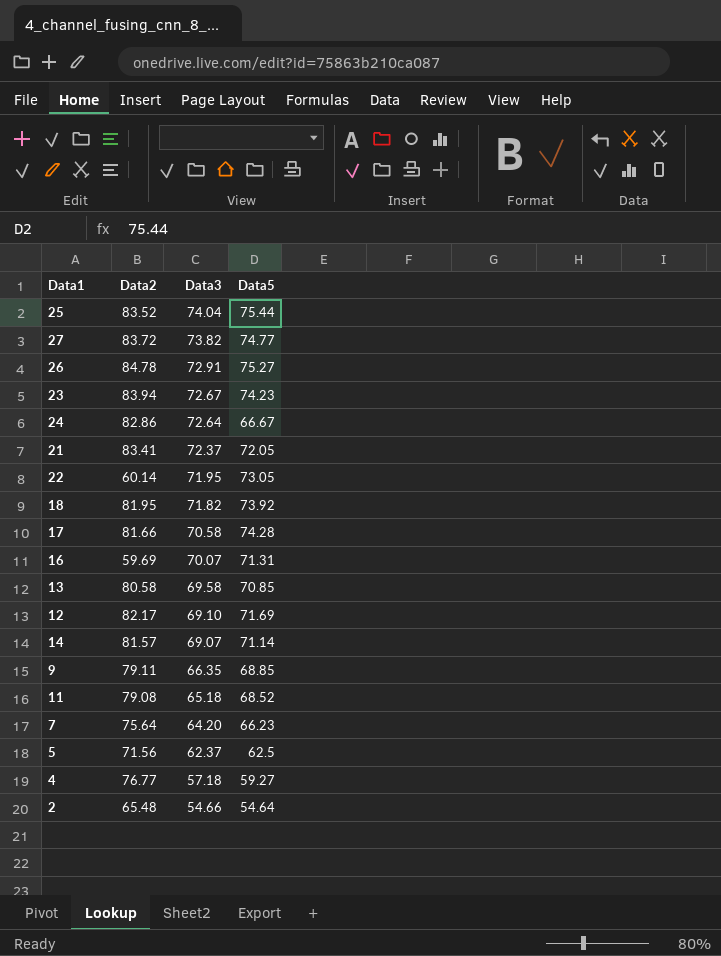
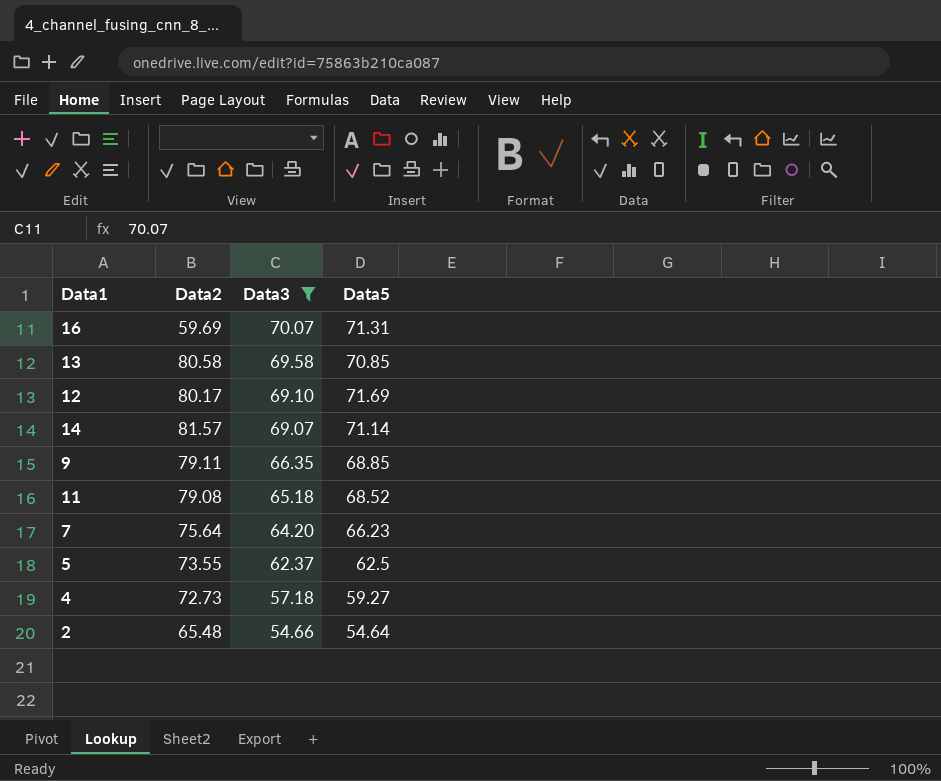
filter: none -> Data3 <= 70.07
12 | Data2: 82.17 -> 80.17
5 | Data2: 71.56 -> 73.55
4 | Data2: 76.77 -> 72.73

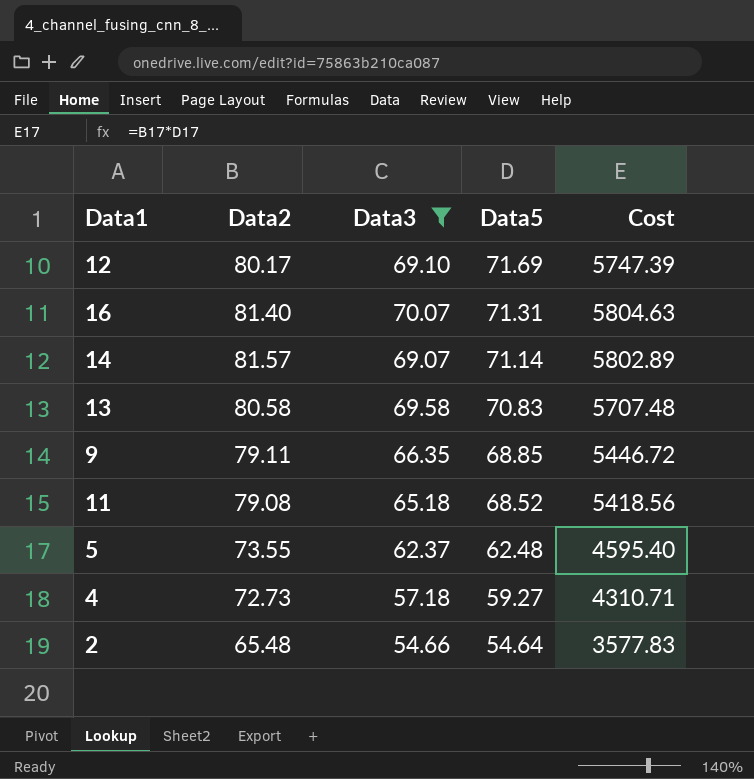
row order: Data3 descending -> Data5 descending
column Cost | formula: none -> [Data2] * [Data5]
row 7: 75.64 | 64.20 | 66.23 -> none
16 | Data2: 59.69 -> 81.40
13 | Data5: 70.85 -> 70.83
5 | Data5: 62.5 -> 62.48

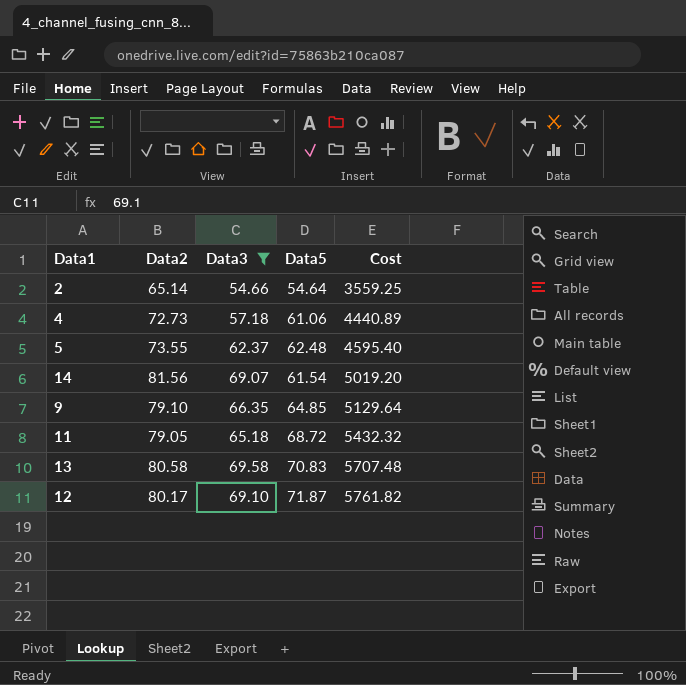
row order: Data5 descending -> Cost ascending
row 16: 81.40 | 70.07 | 71.31 | 5804.63 -> none
2 | Data2: 65.48 -> 65.14
2 | Cost: 3577.83 -> 3559.25
4 | Data5: 59.27 -> 61.06
4 | Cost: 4310.71 -> 4440.89
14 | Data2: 81.57 -> 81.56
14 | Data5: 71.14 -> 61.54
14 | Cost: 5802.89 -> 5019.20
9 | Data2: 79.11 -> 79.10
9 | Data5: 68.85 -> 64.85
9 | Cost: 5446.72 -> 5129.64
11 | Data2: 79.08 -> 79.05
11 | Data5: 68.52 -> 68.72
11 | Cost: 5418.56 -> 5432.32
12 | Data5: 71.69 -> 71.87
12 | Cost: 5747.39 -> 5761.82

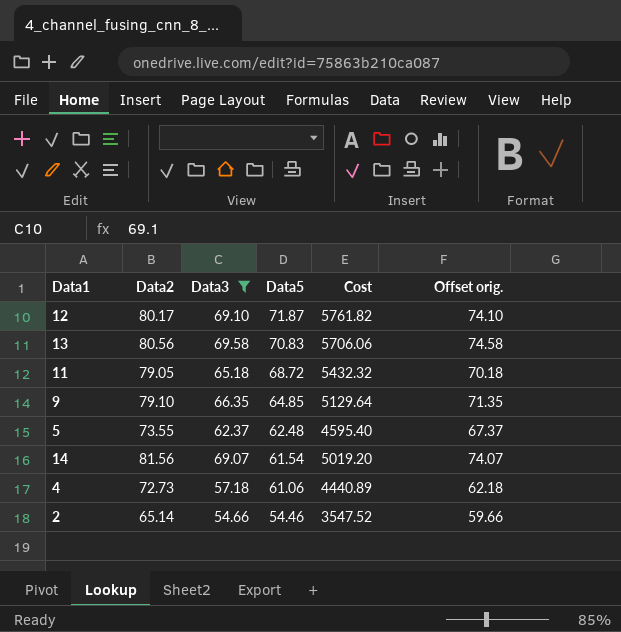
row order: Cost ascending -> Data5 descending
column Offset orig. | formula: none -> [Data3] + 5
13 | Data2: 80.58 -> 80.56
13 | Cost: 5707.48 -> 5706.06
2 | Data5: 54.64 -> 54.46
2 | Cost: 3559.25 -> 3547.52

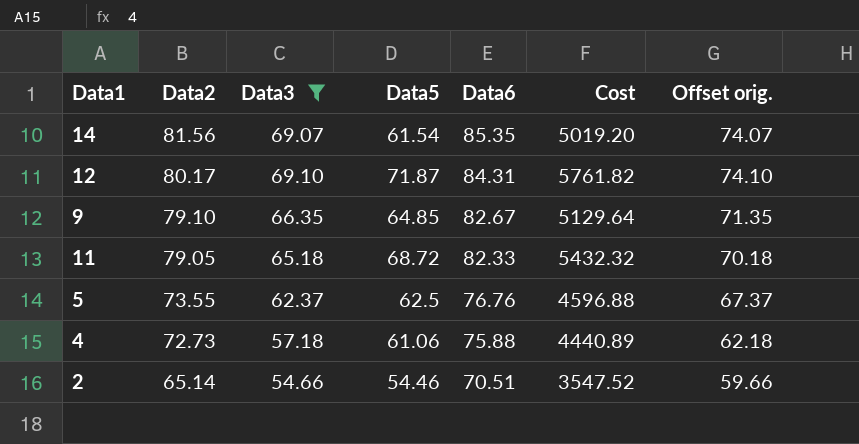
row order: Data5 descending -> Data2 descending
column Data6 | position: none -> 5
row 13: 80.56 | 69.58 | 70.83 | 5706.06 | 74.58 -> none
5 | Data5: 62.48 -> 62.5
5 | Cost: 4595.40 -> 4596.88

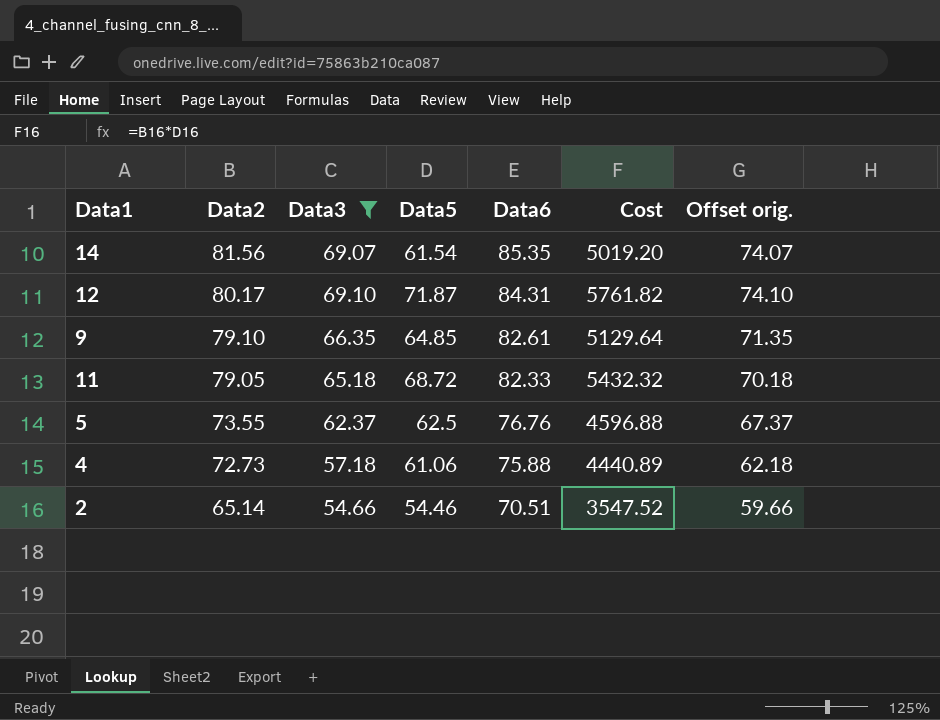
9 | Data6: 82.67 -> 82.61

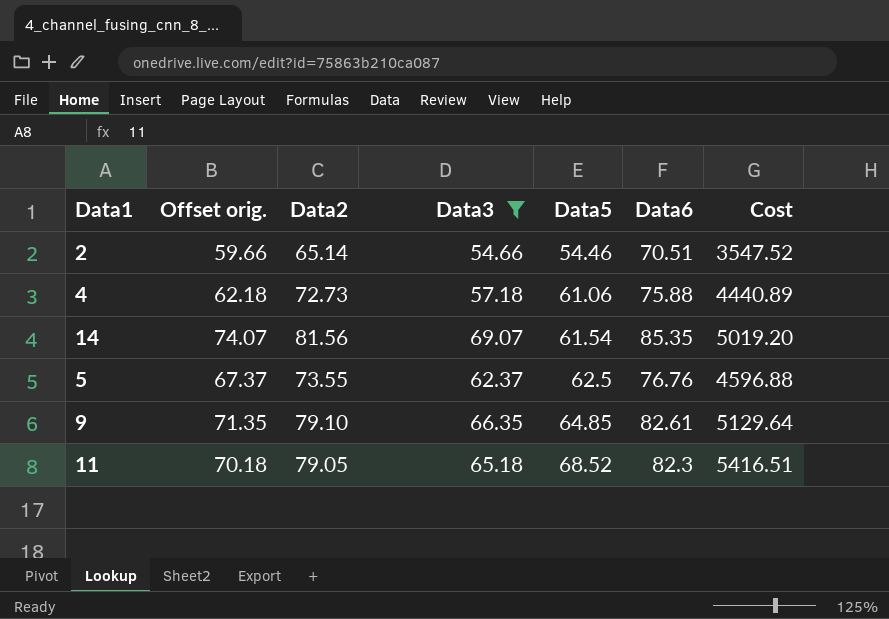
row order: Data2 descending -> Data5 ascending
column Offset orig. | position: 7 -> 2
row 12: 80.17 | 69.10 | 71.87 | 84.31 | 5761.82 | 74.10 -> none
11 | Data5: 68.72 -> 68.52
11 | Data6: 82.33 -> 82.3
11 | Cost: 5432.32 -> 5416.51

